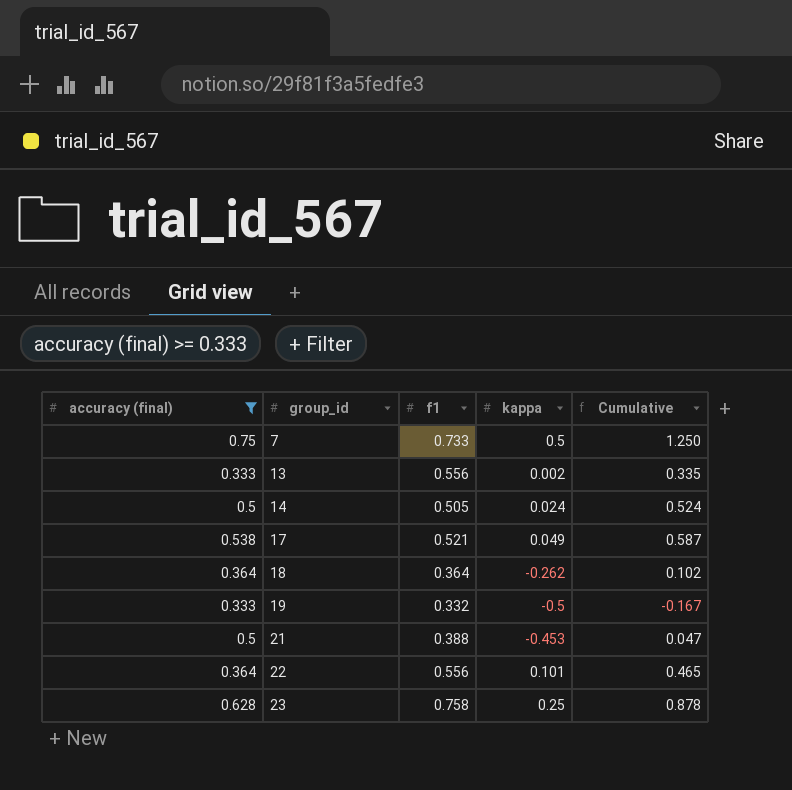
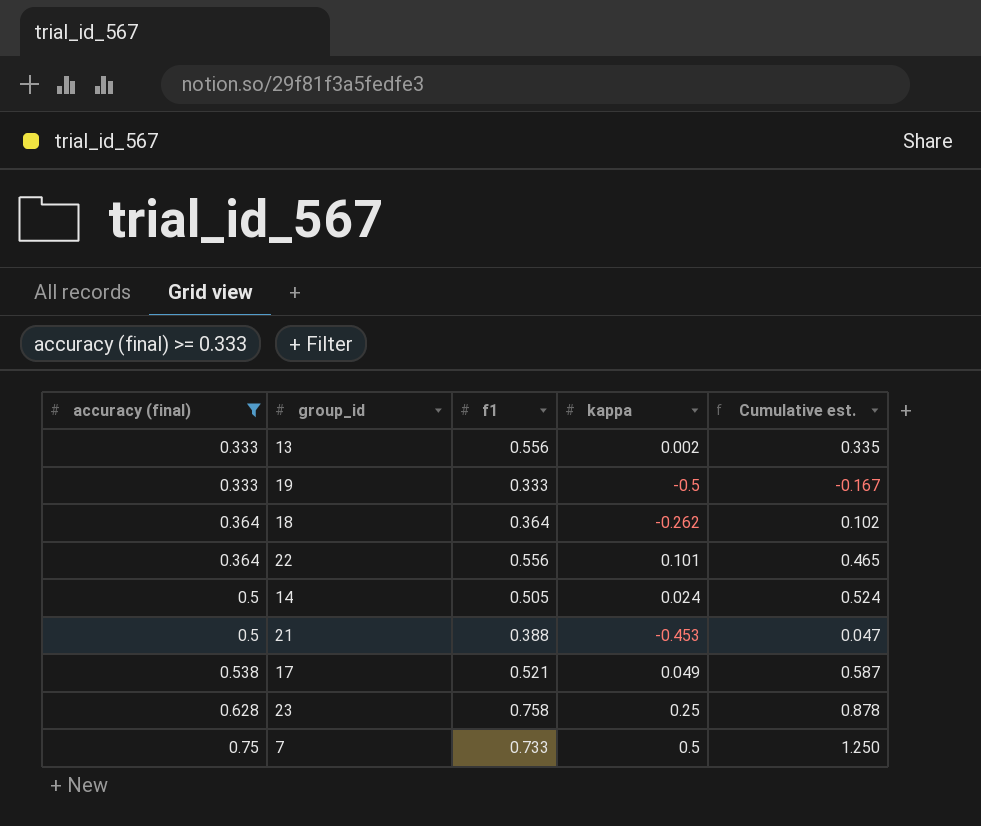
row order: group_id ascending -> accuracy (final) ascending
column name: Cumulative -> Cumulative est.
19 | f1: 0.332 -> 0.333

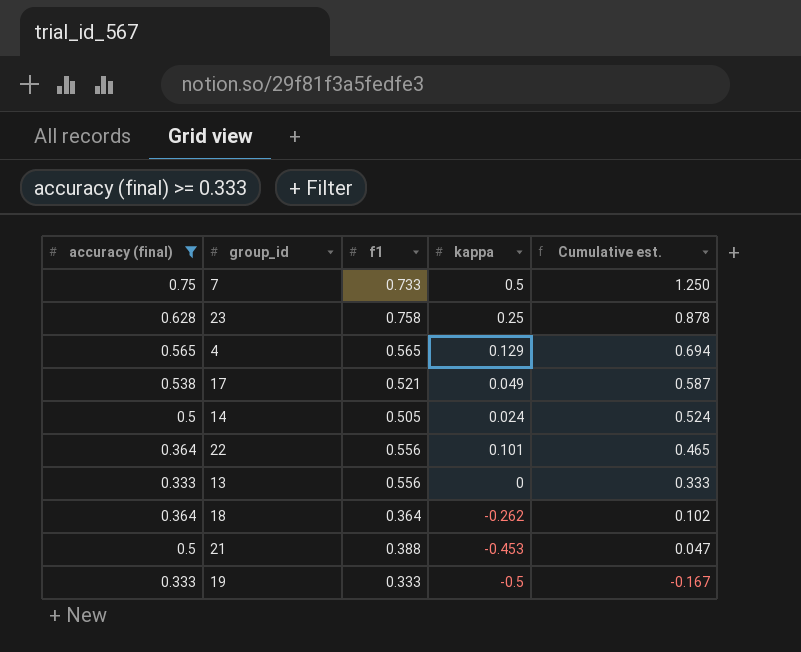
row order: accuracy (final) ascending -> Cumulative est. descending
row 4: none -> 0.565 | 0.565 | 0.129 | 0.694
13 | kappa: 0.002 -> 0
13 | Cumulative est.: 0.335 -> 0.333

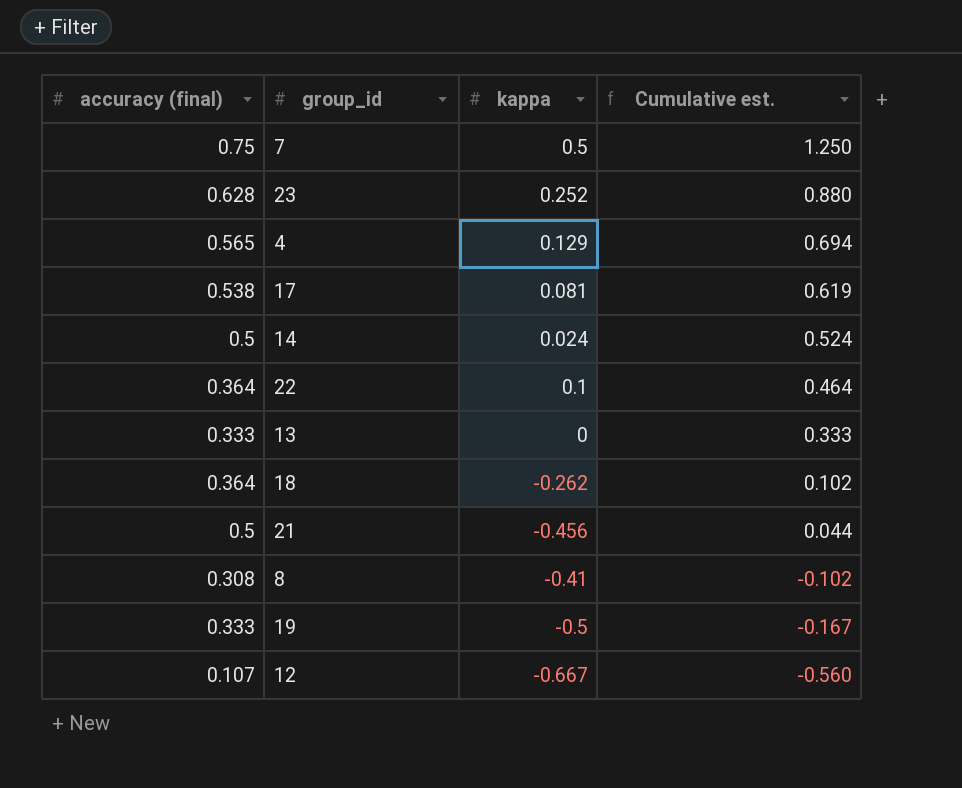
filter: accuracy (final) >= 0.333 -> none
column f1 | position: 3 -> none
23 | kappa: 0.25 -> 0.252
23 | Cumulative est.: 0.878 -> 0.880
17 | kappa: 0.049 -> 0.081
17 | Cumulative est.: 0.587 -> 0.619
22 | kappa: 0.101 -> 0.1
22 | Cumulative est.: 0.465 -> 0.464
21 | kappa: -0.453 -> -0.456
21 | Cumulative est.: 0.047 -> 0.044

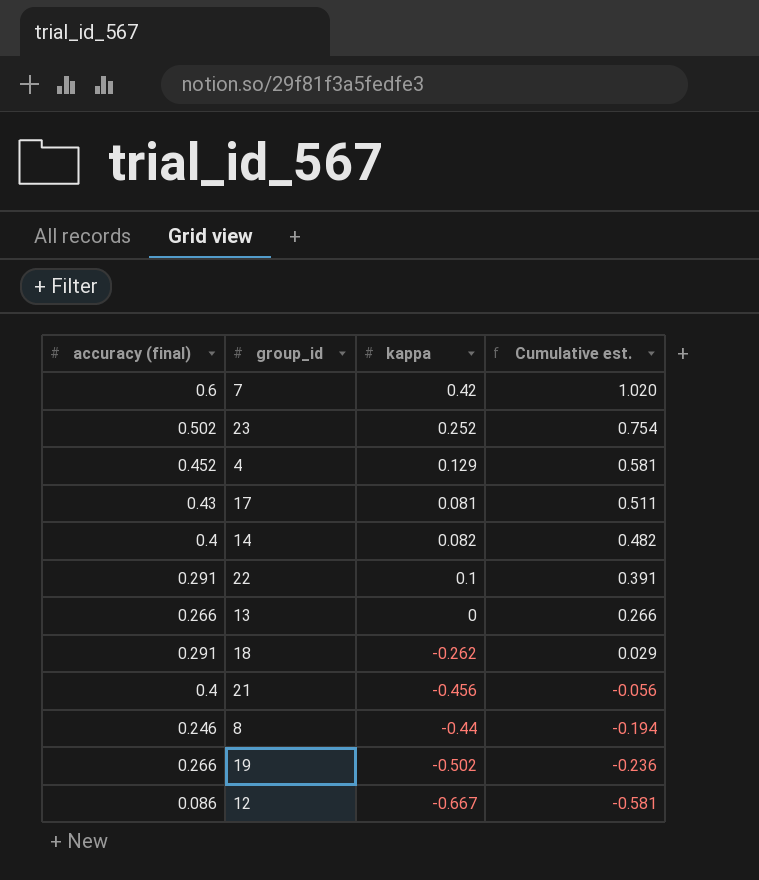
7 | accuracy (final): 0.75 -> 0.6
7 | kappa: 0.5 -> 0.42
7 | Cumulative est.: 1.250 -> 1.020
23 | accuracy (final): 0.628 -> 0.502
23 | Cumulative est.: 0.880 -> 0.754
4 | accuracy (final): 0.565 -> 0.452
4 | Cumulative est.: 0.694 -> 0.581
17 | accuracy (final): 0.538 -> 0.43
17 | Cumulative est.: 0.619 -> 0.511
14 | accuracy (final): 0.5 -> 0.4
14 | kappa: 0.024 -> 0.082
14 | Cumulative est.: 0.524 -> 0.482
22 | accuracy (final): 0.364 -> 0.291
22 | Cumulative est.: 0.464 -> 0.391
13 | accuracy (final): 0.333 -> 0.266
13 | Cumulative est.: 0.333 -> 0.266
18 | accuracy (final): 0.364 -> 0.291
18 | Cumulative est.: 0.102 -> 0.029
21 | accuracy (final): 0.5 -> 0.4
21 | Cumulative est.: 0.044 -> -0.056
8 | accuracy (final): 0.308 -> 0.246
8 | kappa: -0.41 -> -0.44
8 | Cumulative est.: -0.102 -> -0.194
19 | accuracy (final): 0.333 -> 0.266
19 | kappa: -0.5 -> -0.502
19 | Cumulative est.: -0.167 -> -0.236
12 | accuracy (final): 0.107 -> 0.086
12 | Cumulative est.: -0.560 -> -0.581

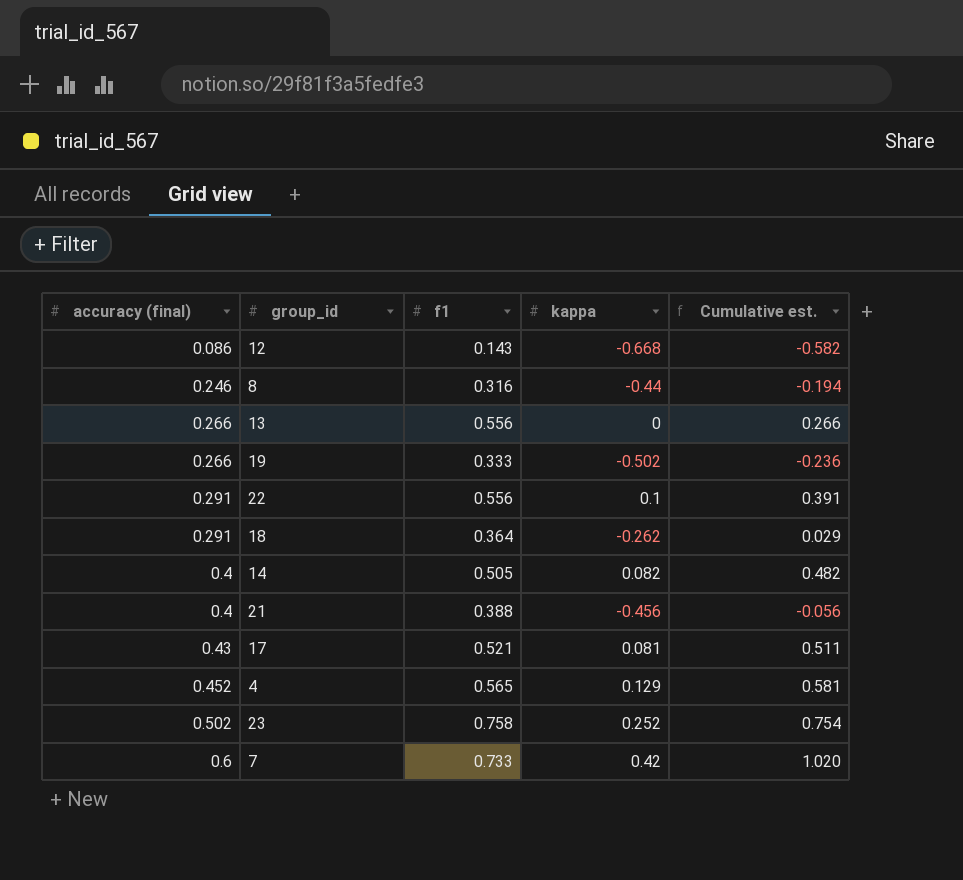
row order: Cumulative est. descending -> accuracy (final) ascending
column f1 | position: none -> 3
12 | kappa: -0.667 -> -0.668
12 | Cumulative est.: -0.581 -> -0.582

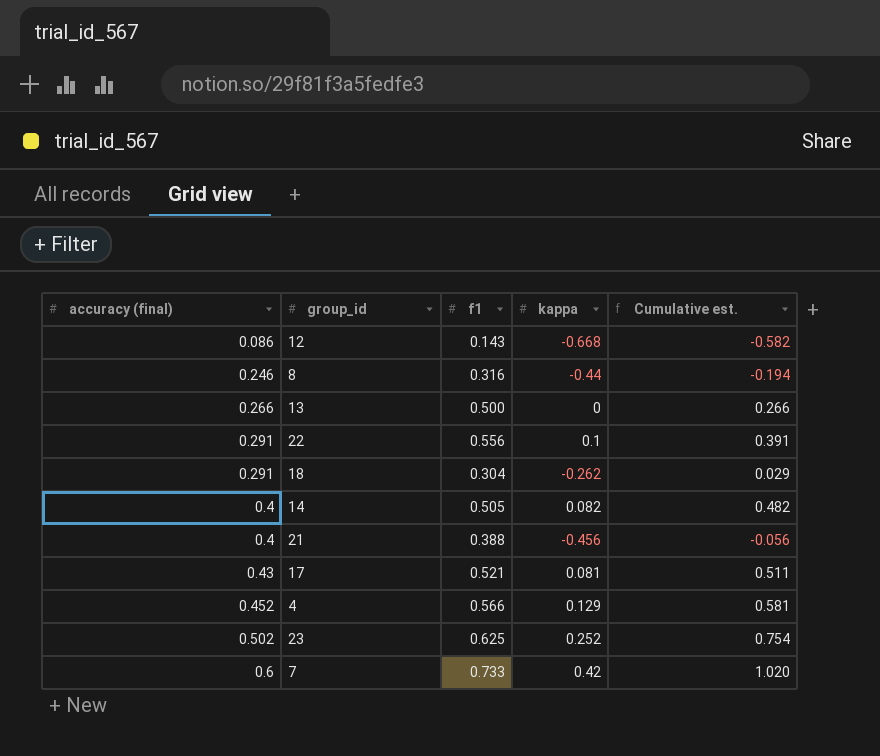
row 19: 0.266 | 0.333 | -0.502 | -0.236 -> none
13 | f1: 0.556 -> 0.500
18 | f1: 0.364 -> 0.304
4 | f1: 0.565 -> 0.566
23 | f1: 0.758 -> 0.625

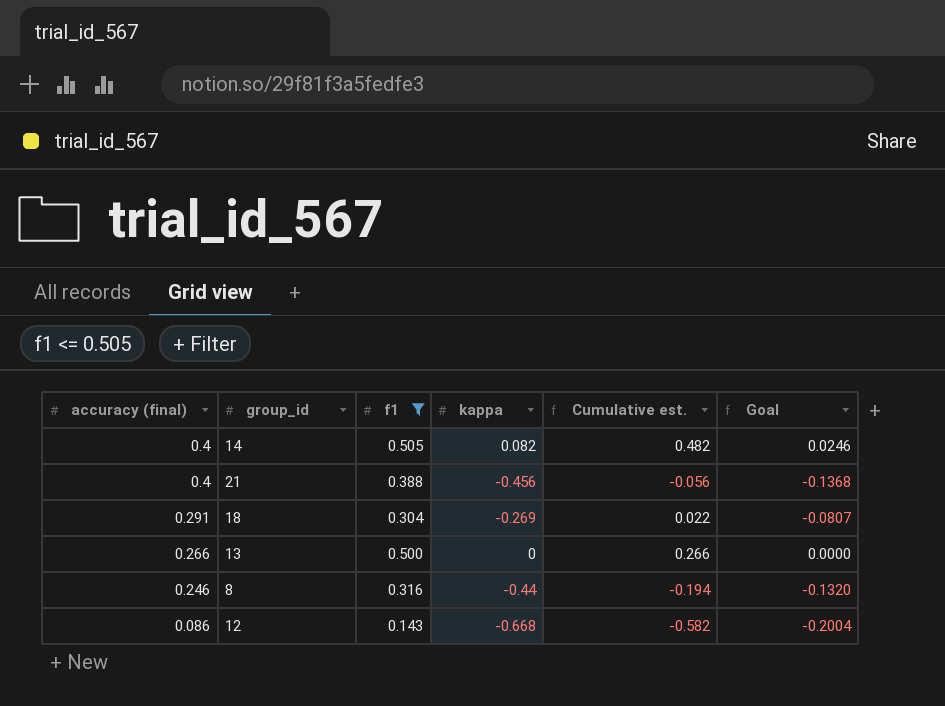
filter: none -> f1 <= 0.505
row order: accuracy (final) ascending -> accuracy (final) descending
column Goal | formula: none -> [kappa] * 0.3
18 | kappa: -0.262 -> -0.269
18 | Cumulative est.: 0.029 -> 0.022

